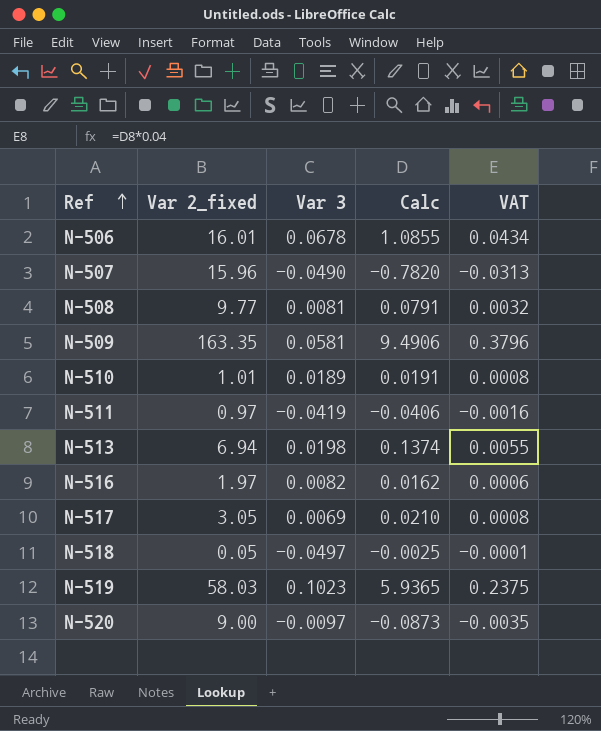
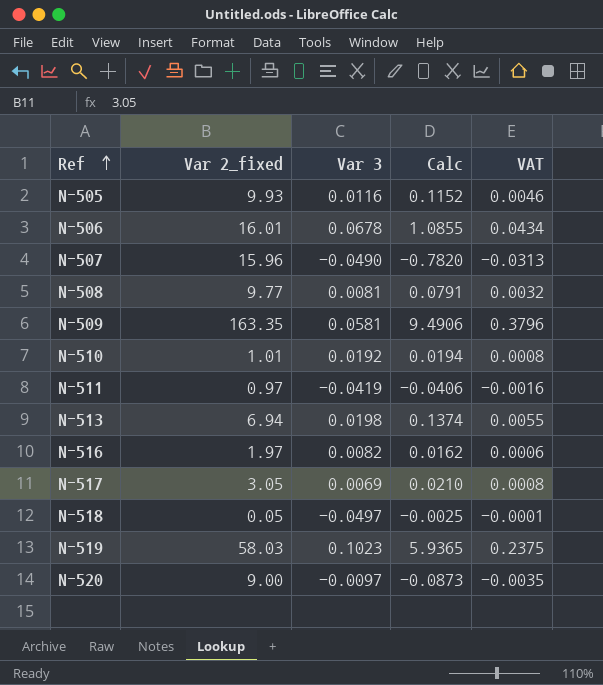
row N-505: none -> 9.93 | 0.0116 | 0.1152 | 0.0046
N-510 | Var 3: 0.0189 -> 0.0192
N-510 | Calc: 0.0191 -> 0.0194

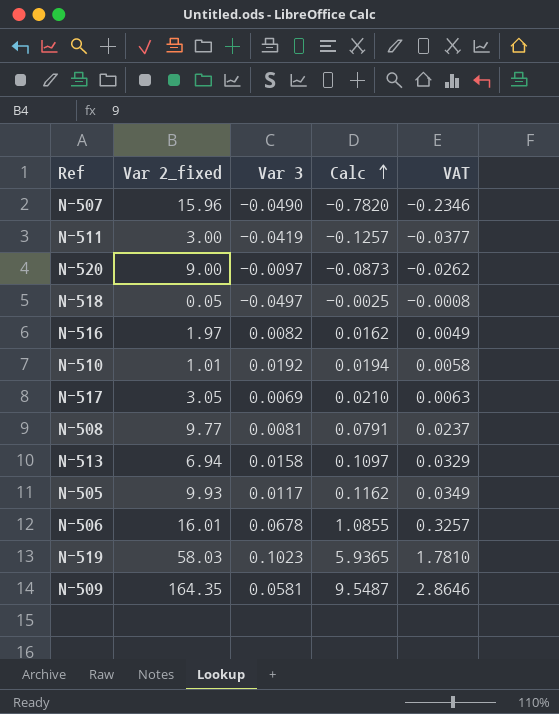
row order: Ref ascending -> Calc ascending
column VAT | formula: [Calc] * 0.04 -> [Calc] * 0.3
N-511 | Var 2_fixed: 0.97 -> 3.00
N-511 | Calc: -0.0406 -> -0.1257
N-513 | Var 3: 0.0198 -> 0.0158
N-513 | Calc: 0.1374 -> 0.1097
N-505 | Var 3: 0.0116 -> 0.0117
N-505 | Calc: 0.1152 -> 0.1162
N-509 | Var 2_fixed: 163.35 -> 164.35
N-509 | Calc: 9.4906 -> 9.5487

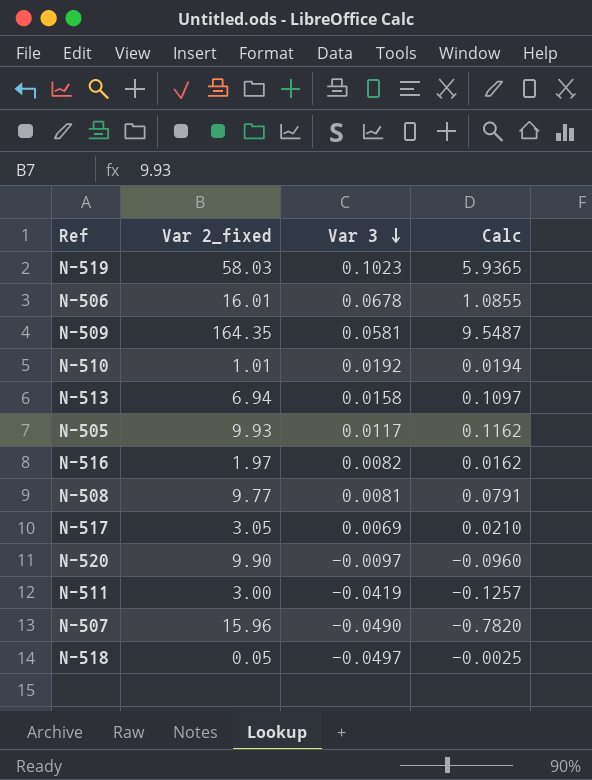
row order: Calc ascending -> Var 3 descending
column VAT | formula: [Calc] * 0.3 -> none
N-520 | Var 2_fixed: 9.00 -> 9.90
N-520 | Calc: -0.0873 -> -0.0960

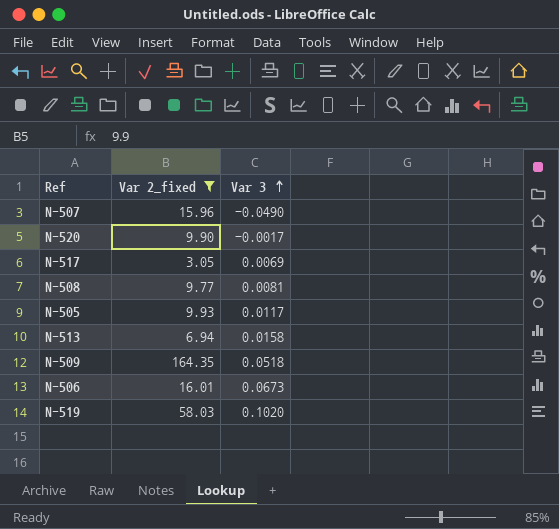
filter: none -> Var 2_fixed >= 3.05
row order: Var 3 descending -> Var 3 ascending
column Calc | formula: [Var 2_fixed] * [Var 3] -> none
N-520 | Var 3: -0.0097 -> -0.0017
N-509 | Var 3: 0.0581 -> 0.0518
N-506 | Var 3: 0.0678 -> 0.0673
N-519 | Var 3: 0.1023 -> 0.1020

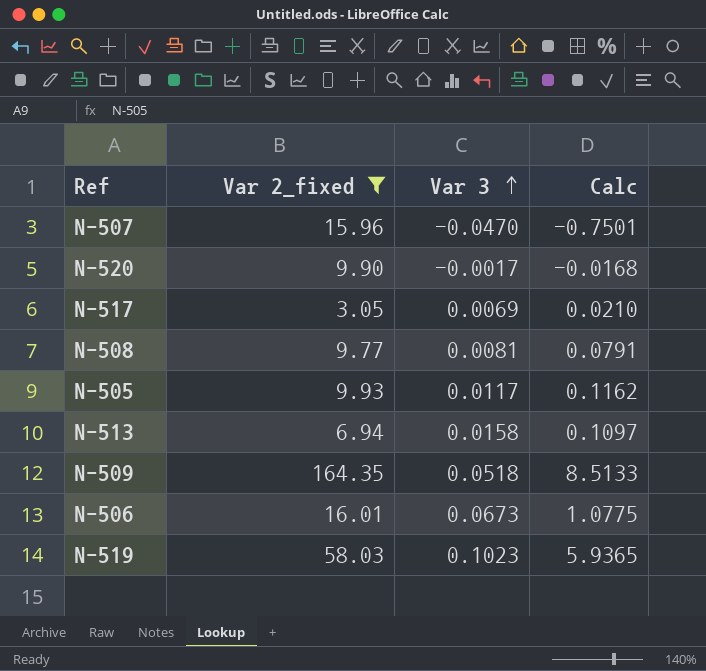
column Calc | formula: none -> [Var 2_fixed] * [Var 3]
N-507 | Var 3: -0.0490 -> -0.0470
N-519 | Var 3: 0.1020 -> 0.1023

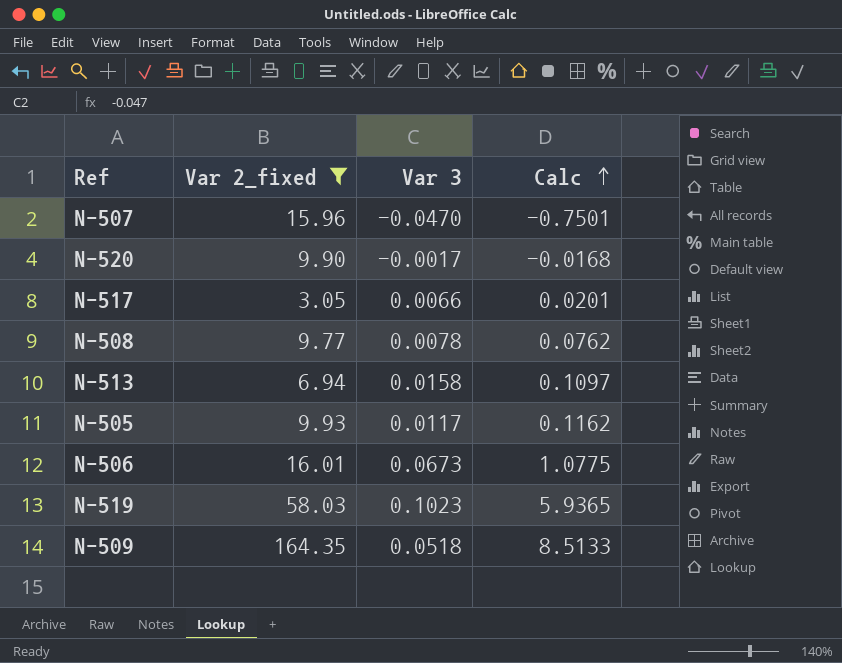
row order: Var 3 ascending -> Calc ascending
N-517 | Var 3: 0.0069 -> 0.0066
N-517 | Calc: 0.0210 -> 0.0201
N-508 | Var 3: 0.0081 -> 0.0078
N-508 | Calc: 0.0791 -> 0.0762

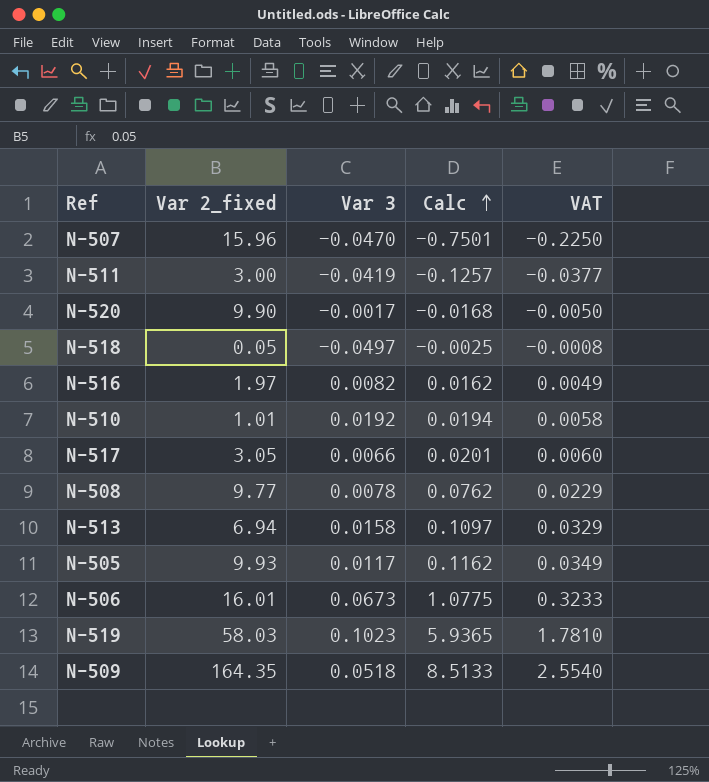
filter: Var 2_fixed >= 3.05 -> none
column VAT | formula: none -> [Calc] * 0.3

